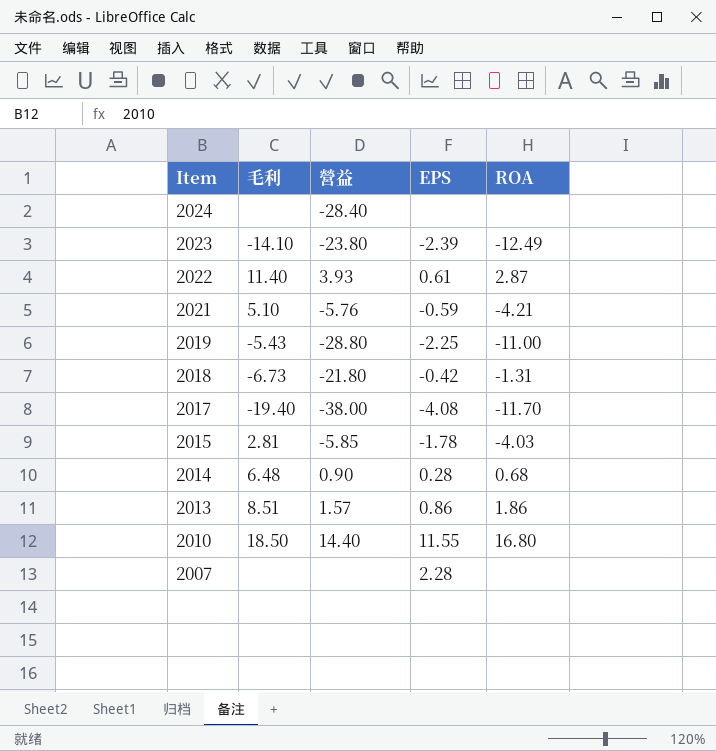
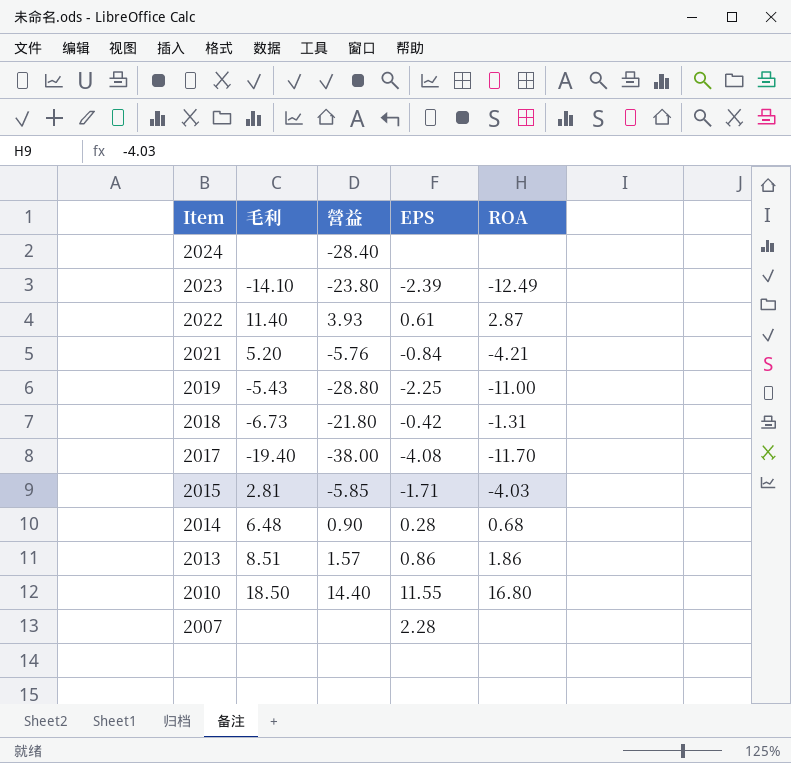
2021 | 毛利: 5.10 -> 5.20
2021 | EPS: -0.59 -> -0.84
2015 | EPS: -1.78 -> -1.71

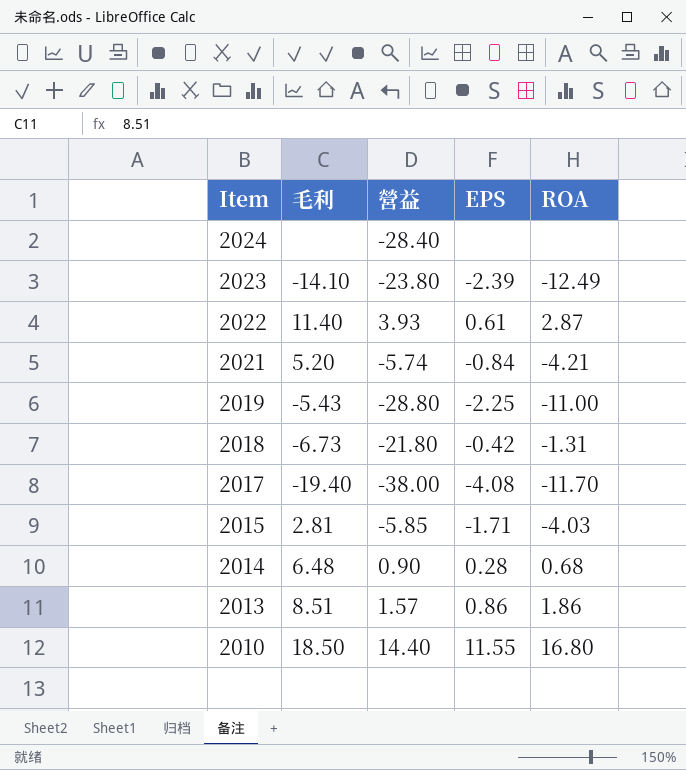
row 2007: none | none | 2.28 | none -> none
2021 | 營益: -5.76 -> -5.74

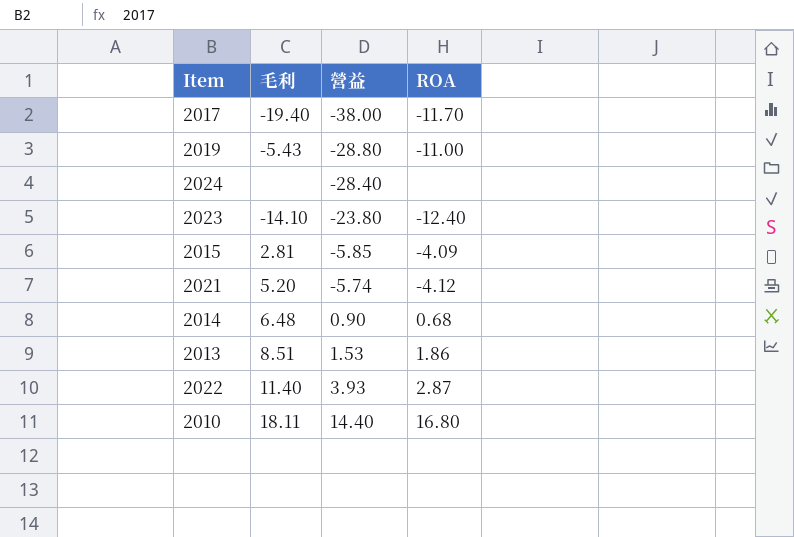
row order: Item descending -> 營益 ascending
column EPS | position: 4 -> none
row 2018: -6.73 | -21.80 | -0.42 | -1.31 -> none
2023 | ROA: -12.49 -> -12.40
2015 | ROA: -4.03 -> -4.09
2021 | ROA: -4.21 -> -4.12
2013 | 營益: 1.57 -> 1.53
2010 | 毛利: 18.50 -> 18.11

